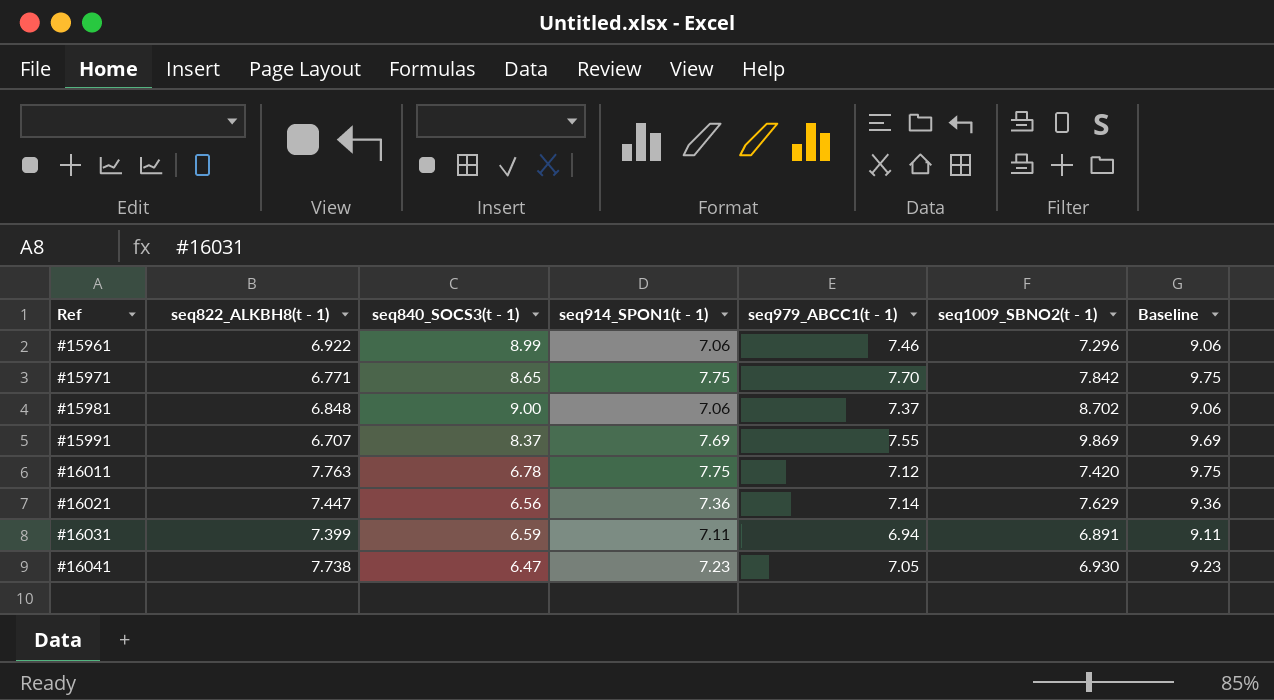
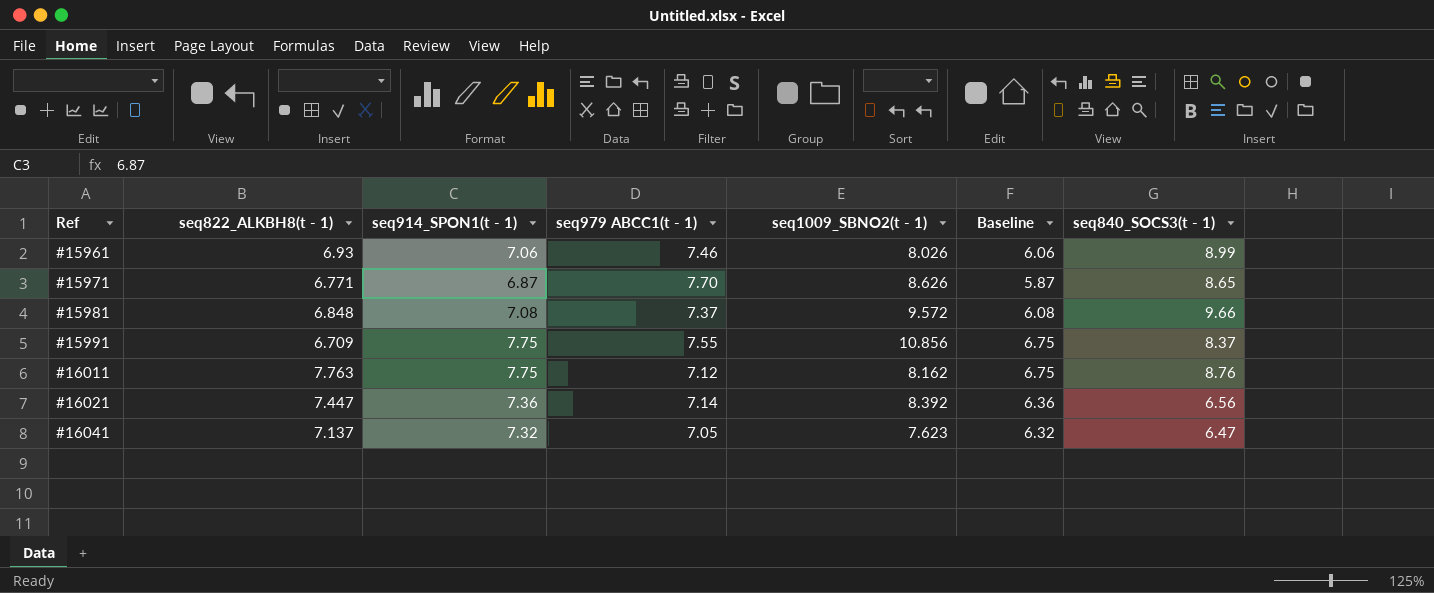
column name: seq979_ABCC1(t - 1) -> seq979 ABCC1(t - 1)
column Baseline | formula: [seq914_SPON1(t - 1)] + 2 -> [seq914_SPON1(t - 1)] - 1
column seq840_SOCS3(t - 1) | position: 3 -> 7
row #16031: 7.399 | 6.59 | 7.11 | 6.94 | 6.891 | 9.11 -> none
#15961 | seq822_ALKBH8(t - 1): 6.922 -> 6.93
#15961 | seq1009_SBNO2(t - 1): 7.296 -> 8.026
#15971 | seq914_SPON1(t - 1): 7.75 -> 6.87
#15971 | seq1009_SBNO2(t - 1): 7.842 -> 8.626
#15981 | seq914_SPON1(t - 1): 7.06 -> 7.08
#15981 | seq1009_SBNO2(t - 1): 8.702 -> 9.572
#15981 | seq840_SOCS3(t - 1): 9.00 -> 9.66
#15991 | seq822_ALKBH8(t - 1): 6.707 -> 6.709
#15991 | seq914_SPON1(t - 1): 7.69 -> 7.75
#15991 | seq1009_SBNO2(t - 1): 9.869 -> 10.856
#16011 | seq1009_SBNO2(t - 1): 7.420 -> 8.162
#16011 | seq840_SOCS3(t - 1): 6.78 -> 8.76
#16021 | seq1009_SBNO2(t - 1): 7.629 -> 8.392
#16041 | seq822_ALKBH8(t - 1): 7.738 -> 7.137
#16041 | seq914_SPON1(t - 1): 7.23 -> 7.32
#16041 | seq1009_SBNO2(t - 1): 6.930 -> 7.623

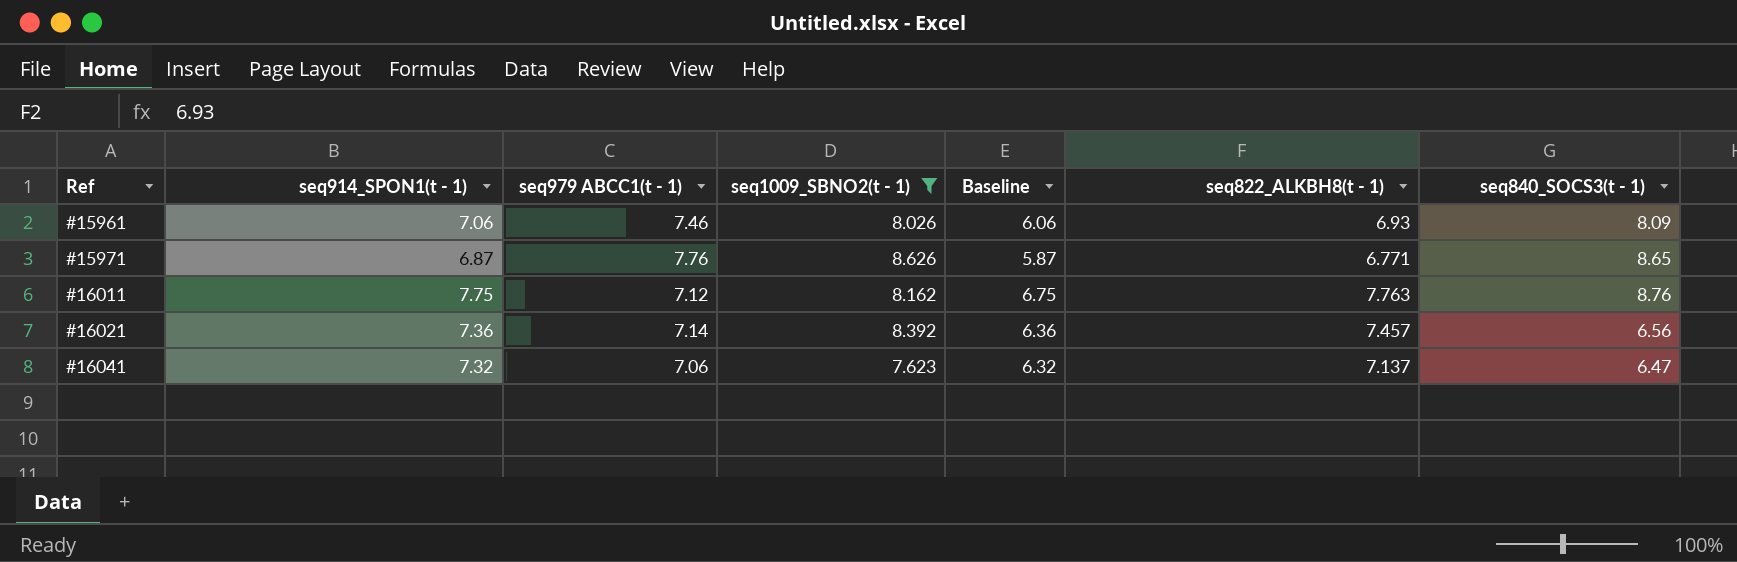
filter: none -> seq1009_SBNO2(t - 1) <= 8.626
column seq822_ALKBH8(t - 1) | position: 2 -> 6
#15961 | seq840_SOCS3(t - 1): 8.99 -> 8.09
#15971 | seq979 ABCC1(t - 1): 7.70 -> 7.76
#16021 | seq822_ALKBH8(t - 1): 7.447 -> 7.457
#16041 | seq979 ABCC1(t - 1): 7.05 -> 7.06

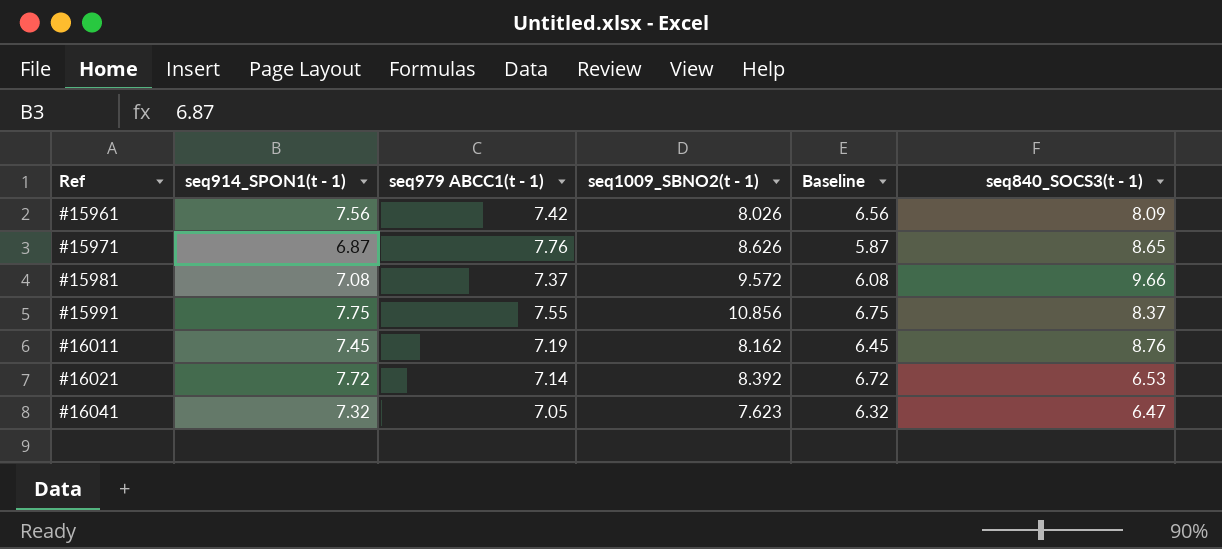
filter: seq1009_SBNO2(t - 1) <= 8.626 -> none
column seq822_ALKBH8(t - 1) | position: 6 -> none
#15961 | seq914_SPON1(t - 1): 7.06 -> 7.56
#15961 | seq979 ABCC1(t - 1): 7.46 -> 7.42
#15961 | Baseline: 6.06 -> 6.56
#16011 | seq914_SPON1(t - 1): 7.75 -> 7.45
#16011 | seq979 ABCC1(t - 1): 7.12 -> 7.19
#16011 | Baseline: 6.75 -> 6.45
#16021 | seq914_SPON1(t - 1): 7.36 -> 7.72
#16021 | Baseline: 6.36 -> 6.72
#16021 | seq840_SOCS3(t - 1): 6.56 -> 6.53
#16041 | seq979 ABCC1(t - 1): 7.06 -> 7.05

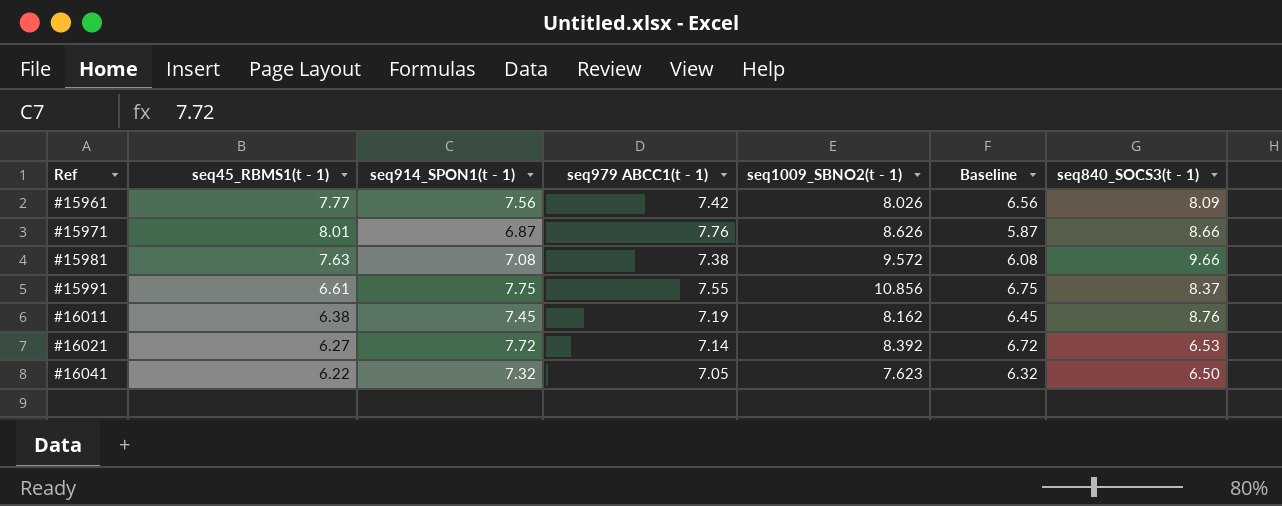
column seq45_RBMS1(t - 1) | position: none -> 2
#15971 | seq840_SOCS3(t - 1): 8.65 -> 8.66
#15981 | seq979 ABCC1(t - 1): 7.37 -> 7.38
#16041 | seq840_SOCS3(t - 1): 6.47 -> 6.50

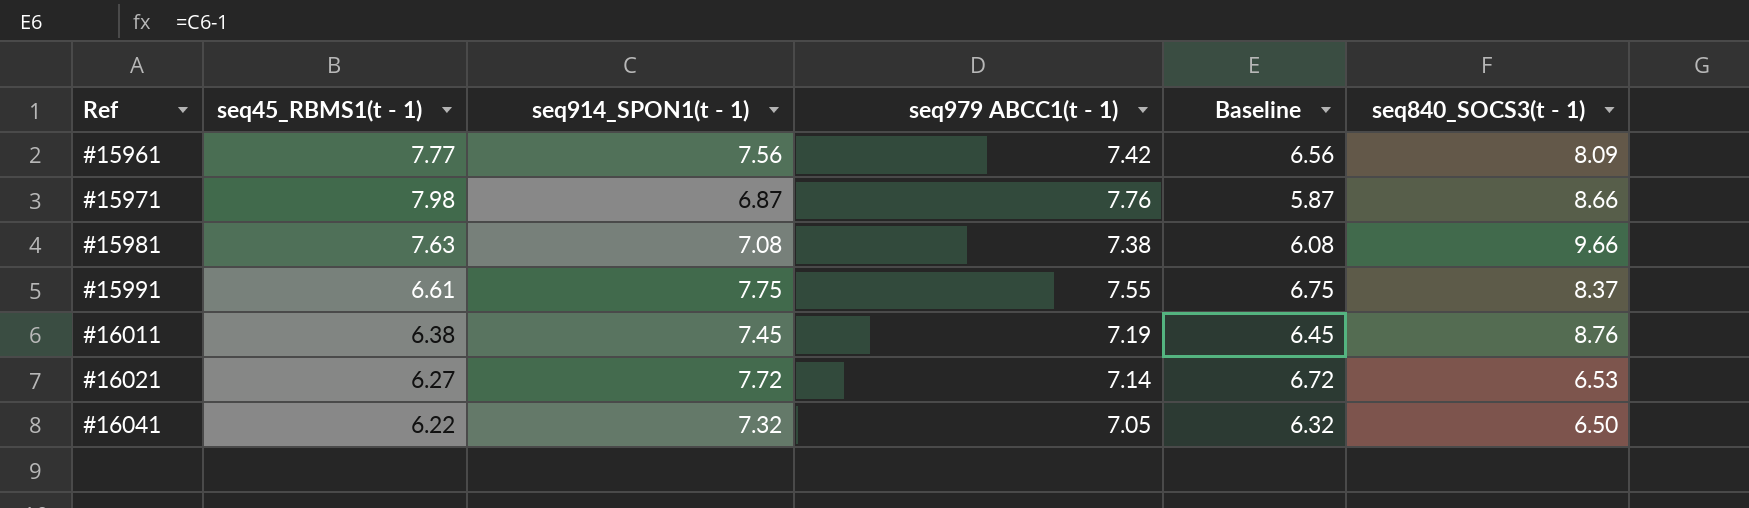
column seq1009_SBNO2(t - 1) | position: 5 -> none
#15971 | seq45_RBMS1(t - 1): 8.01 -> 7.98

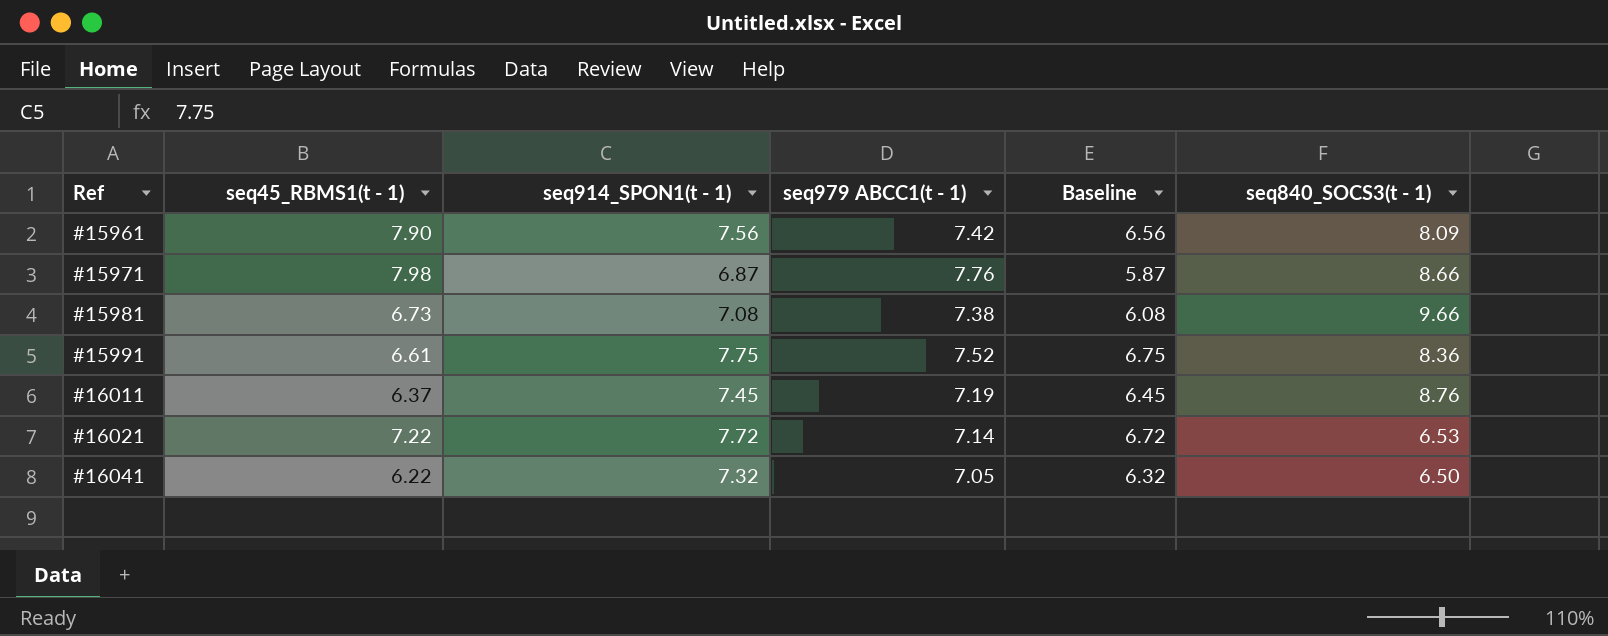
#15961 | seq45_RBMS1(t - 1): 7.77 -> 7.90
#15981 | seq45_RBMS1(t - 1): 7.63 -> 6.73
#15991 | seq979 ABCC1(t - 1): 7.55 -> 7.52
#15991 | seq840_SOCS3(t - 1): 8.37 -> 8.36
#16011 | seq45_RBMS1(t - 1): 6.38 -> 6.37
#16021 | seq45_RBMS1(t - 1): 6.27 -> 7.22

